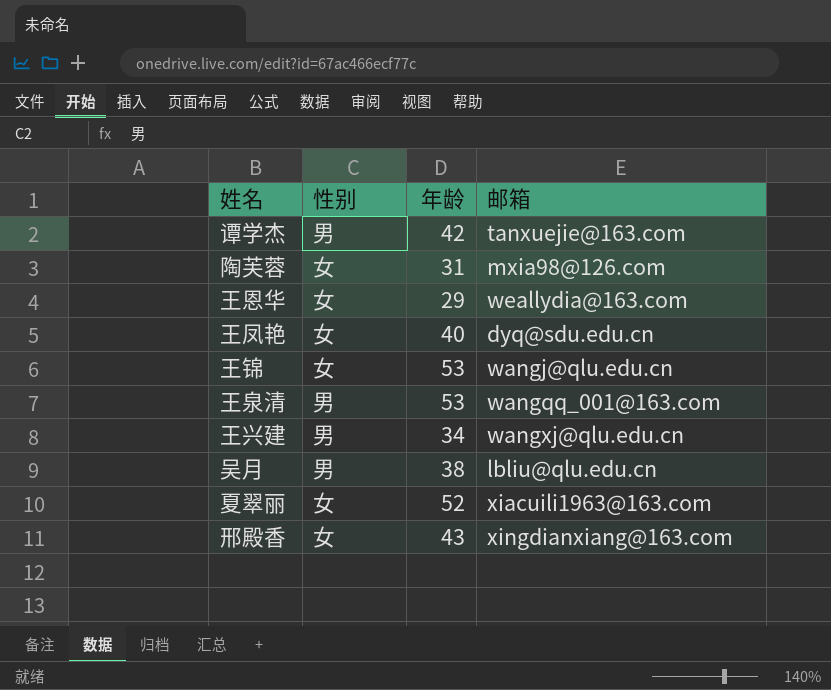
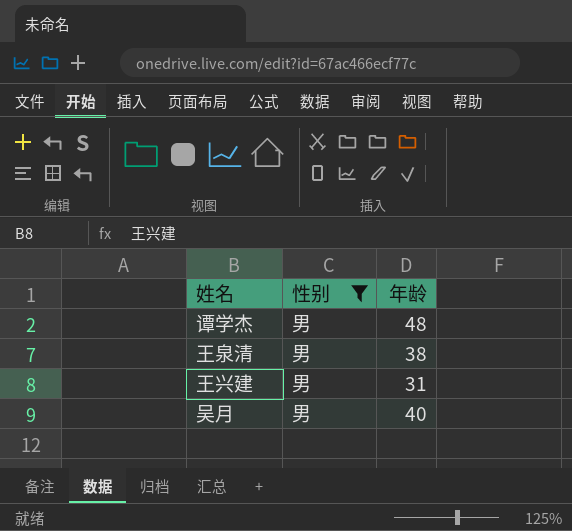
filter: none -> 性别 = 男
column 邮箱 | position: 4 -> none
谭学杰 | 年龄: 42 -> 48
王泉清 | 年龄: 53 -> 38
王兴建 | 年龄: 34 -> 31
吴月 | 年龄: 38 -> 40

